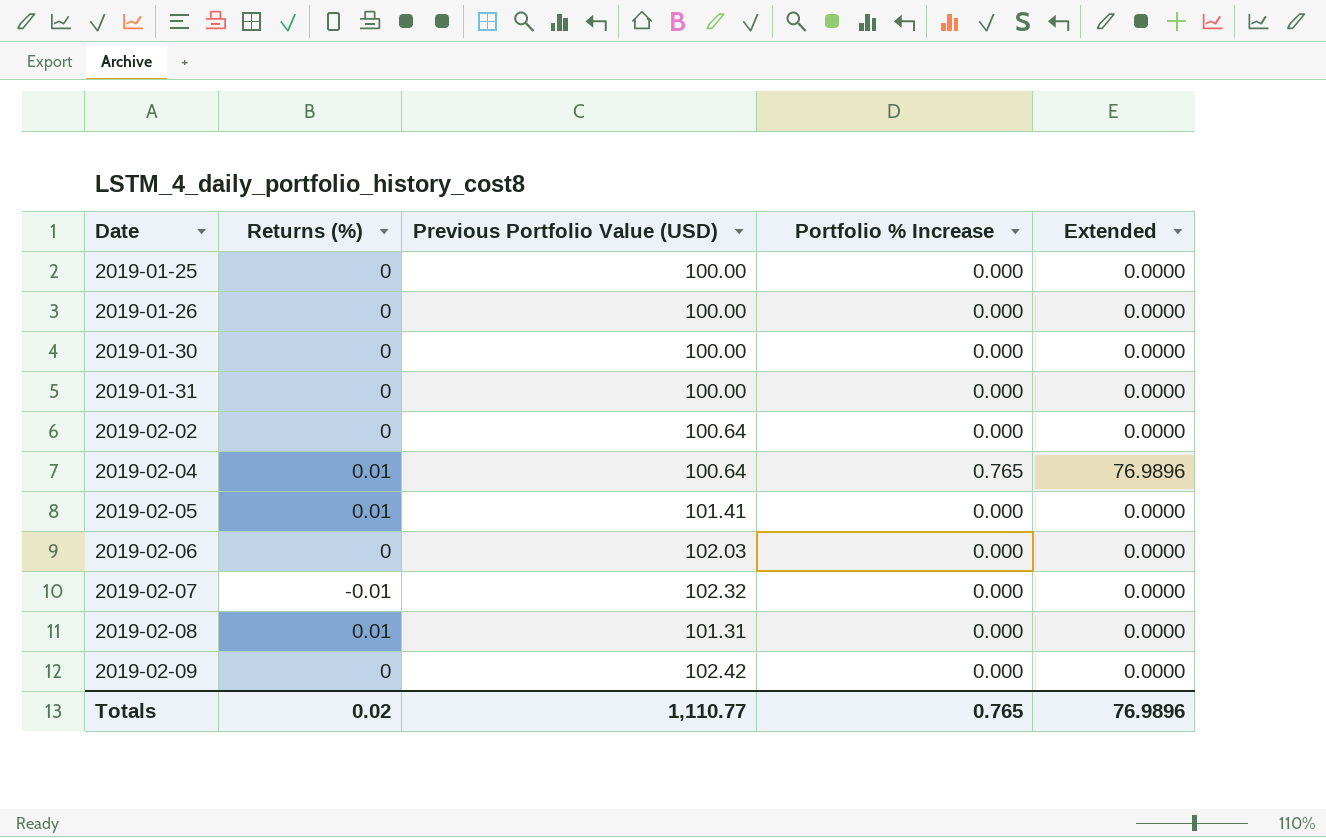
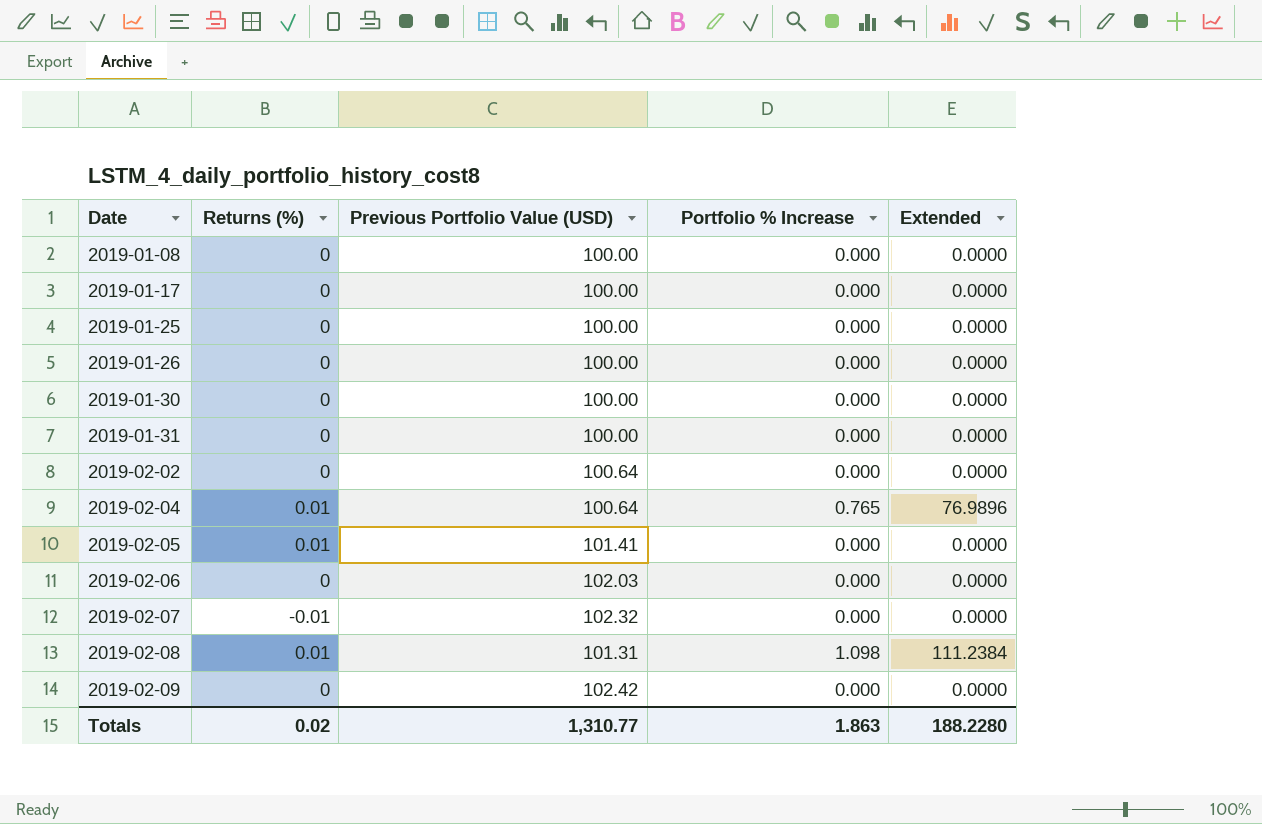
row 2019-01-08: none -> 0 | 100.00 | 0.000 | 0.0000
row 2019-01-17: none -> 0 | 100.00 | 0.000 | 0.0000
2019-02-08 | Portfolio % Increase: 0.000 -> 1.098
2019-02-08 | Extended: 0.0000 -> 111.2384
Totals | Previous Portfolio Value (USD): 1,110.77 -> 1,310.77
Totals | Portfolio % Increase: 0.765 -> 1.863
Totals | Extended: 76.9896 -> 188.2280

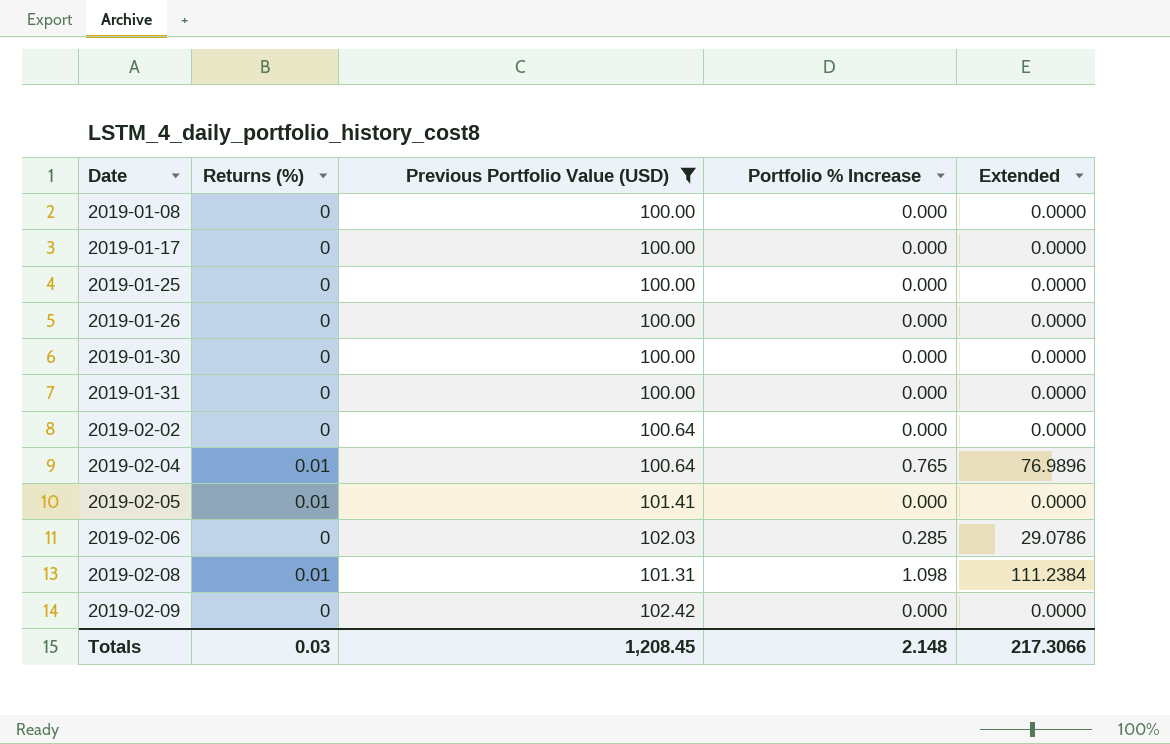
filter: none -> Previous Portfolio Value (USD) != 102.32
2019-02-06 | Portfolio % Increase: 0.000 -> 0.285
2019-02-06 | Extended: 0.0000 -> 29.0786
Totals | Returns (%): 0.02 -> 0.03
Totals | Previous Portfolio Value (USD): 1,310.77 -> 1,208.45
Totals | Portfolio % Increase: 1.863 -> 2.148
Totals | Extended: 188.2280 -> 217.3066

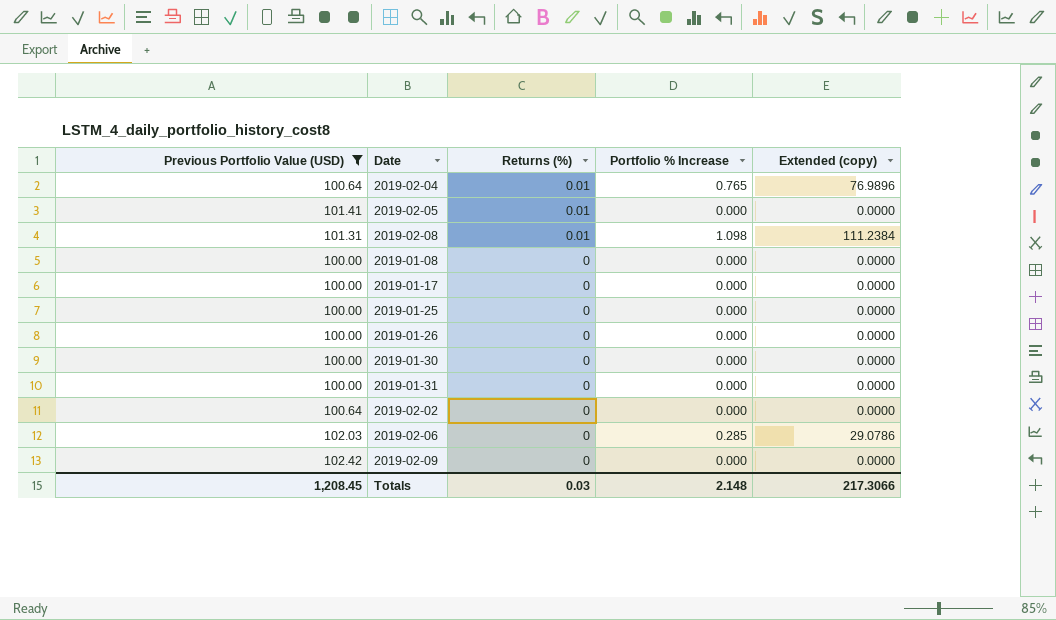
row order: Date ascending -> Returns (%) descending
column Previous Portfolio Value (USD) | position: 3 -> 1
column name: Extended -> Extended (copy)

